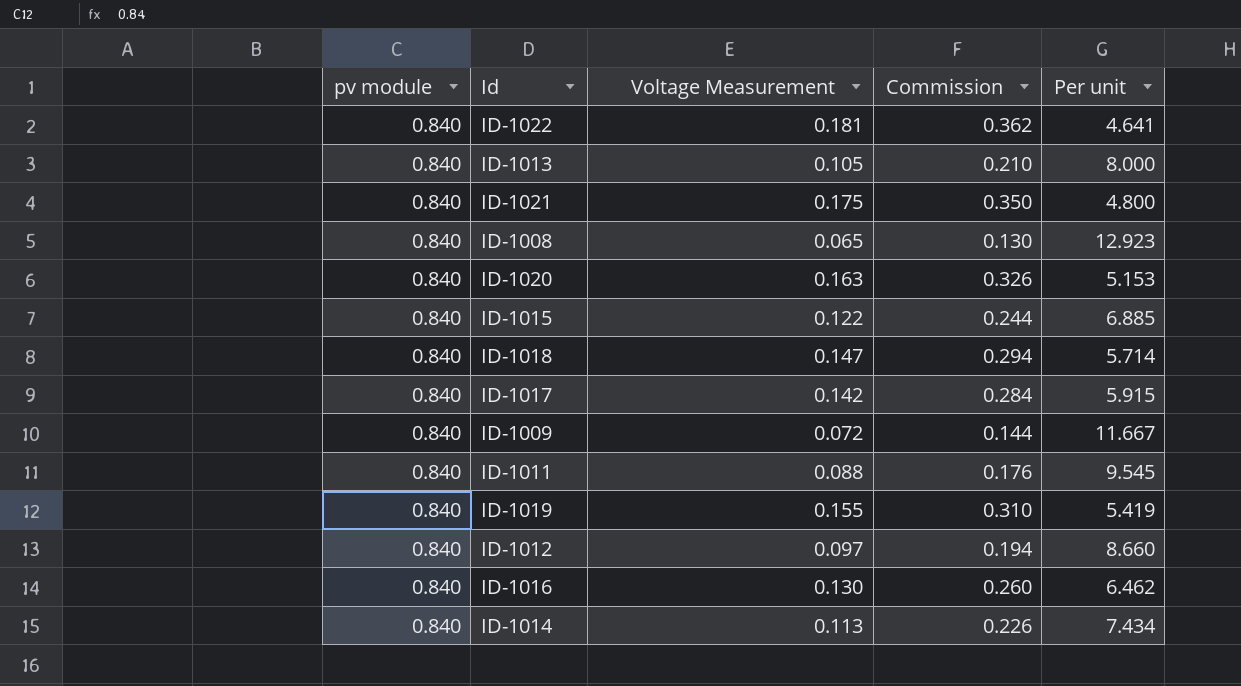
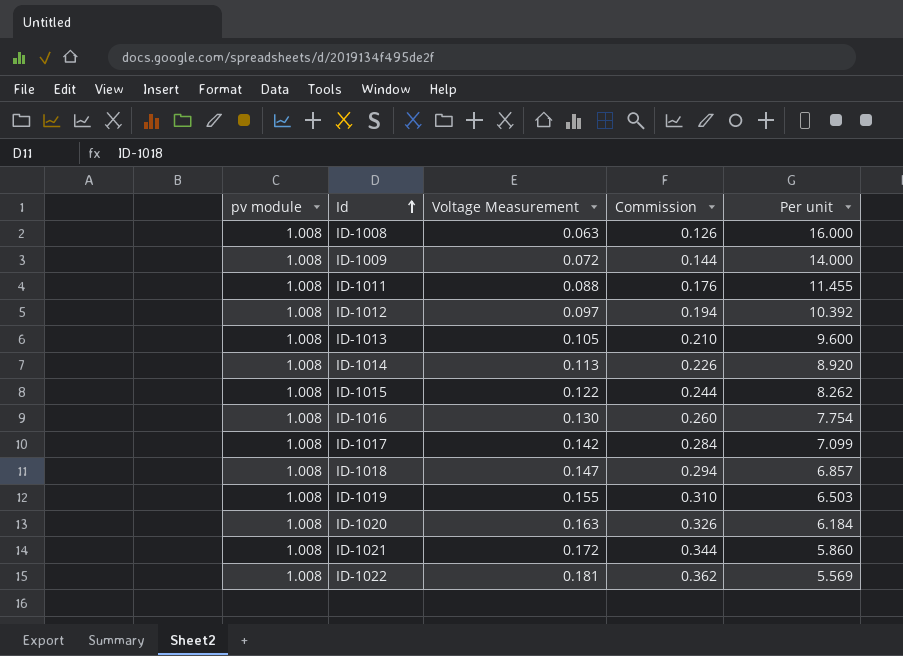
row order: none -> Id ascending
ID-1008 | pv module: 0.840 -> 1.008
ID-1008 | Voltage Measurement: 0.065 -> 0.063
ID-1008 | Commission: 0.130 -> 0.126
ID-1008 | Per unit: 12.923 -> 16.000
ID-1009 | pv module: 0.840 -> 1.008
ID-1009 | Per unit: 11.667 -> 14.000
ID-1011 | pv module: 0.840 -> 1.008
ID-1011 | Per unit: 9.545 -> 11.455
ID-1012 | pv module: 0.840 -> 1.008
ID-1012 | Per unit: 8.660 -> 10.392
ID-1013 | pv module: 0.840 -> 1.008
ID-1013 | Per unit: 8.000 -> 9.600
ID-1014 | pv module: 0.840 -> 1.008
ID-1014 | Per unit: 7.434 -> 8.920
ID-1015 | pv module: 0.840 -> 1.008
ID-1015 | Per unit: 6.885 -> 8.262
ID-1016 | pv module: 0.840 -> 1.008
ID-1016 | Per unit: 6.462 -> 7.754
ID-1017 | pv module: 0.840 -> 1.008
ID-1017 | Per unit: 5.915 -> 7.099
ID-1018 | pv module: 0.840 -> 1.008
ID-1018 | Per unit: 5.714 -> 6.857
ID-1019 | pv module: 0.840 -> 1.008
ID-1019 | Per unit: 5.419 -> 6.503
ID-1020 | pv module: 0.840 -> 1.008
ID-1020 | Per unit: 5.153 -> 6.184
ID-1021 | pv module: 0.840 -> 1.008
ID-1021 | Voltage Measurement: 0.175 -> 0.172
ID-1021 | Commission: 0.350 -> 0.344
ID-1021 | Per unit: 4.800 -> 5.860
ID-1022 | pv module: 0.840 -> 1.008
ID-1022 | Per unit: 4.641 -> 5.569

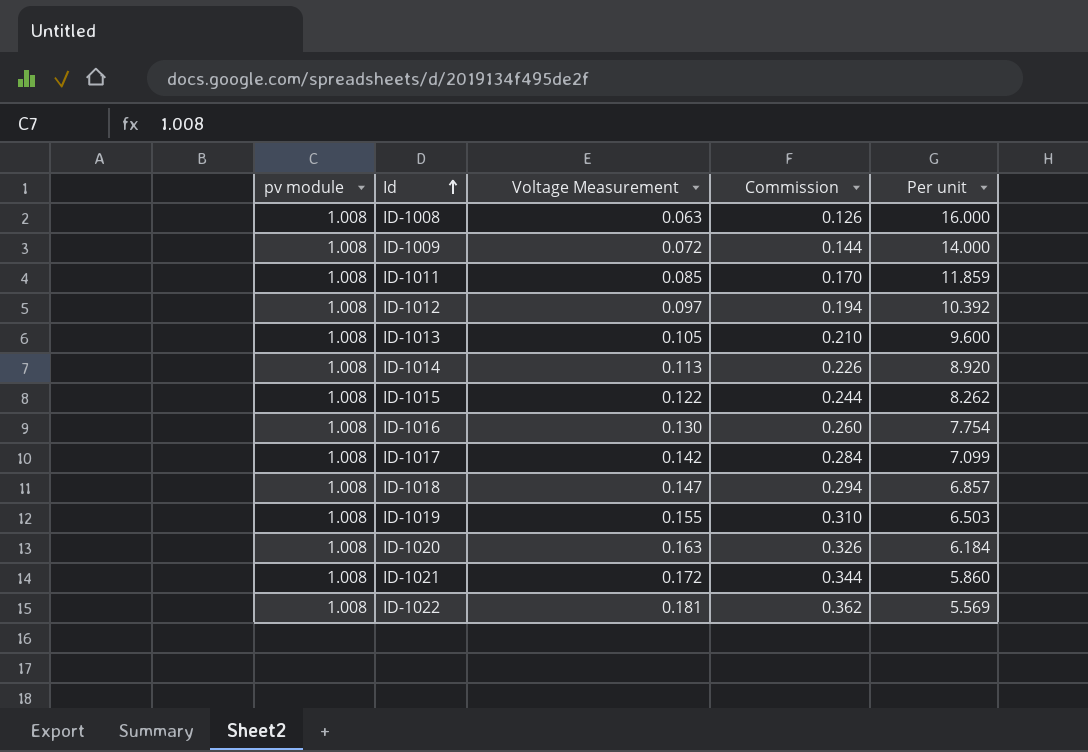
ID-1011 | Voltage Measurement: 0.088 -> 0.085
ID-1011 | Commission: 0.176 -> 0.170
ID-1011 | Per unit: 11.455 -> 11.859

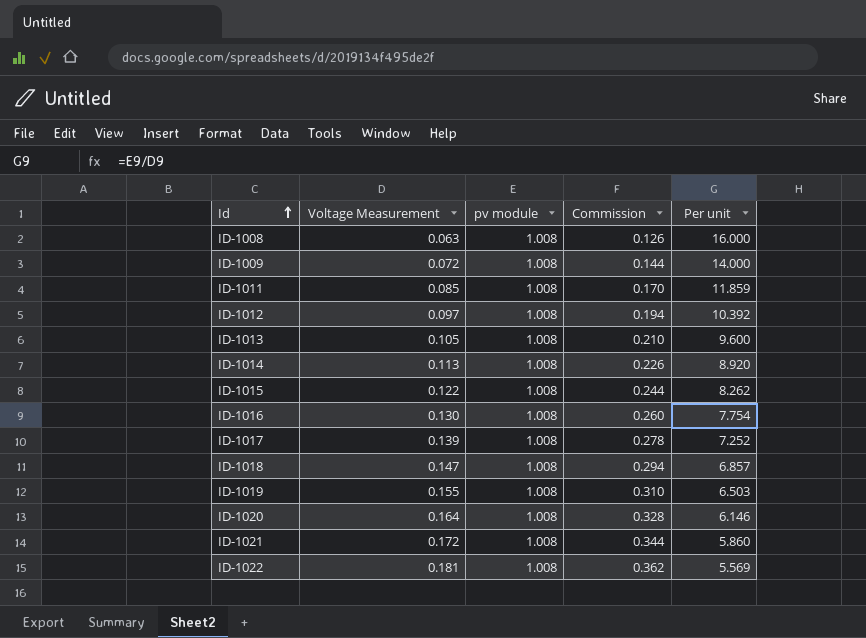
column pv module | position: 1 -> 3
ID-1017 | Voltage Measurement: 0.142 -> 0.139
ID-1017 | Commission: 0.284 -> 0.278
ID-1017 | Per unit: 7.099 -> 7.252
ID-1020 | Voltage Measurement: 0.163 -> 0.164
ID-1020 | Commission: 0.326 -> 0.328
ID-1020 | Per unit: 6.184 -> 6.146

